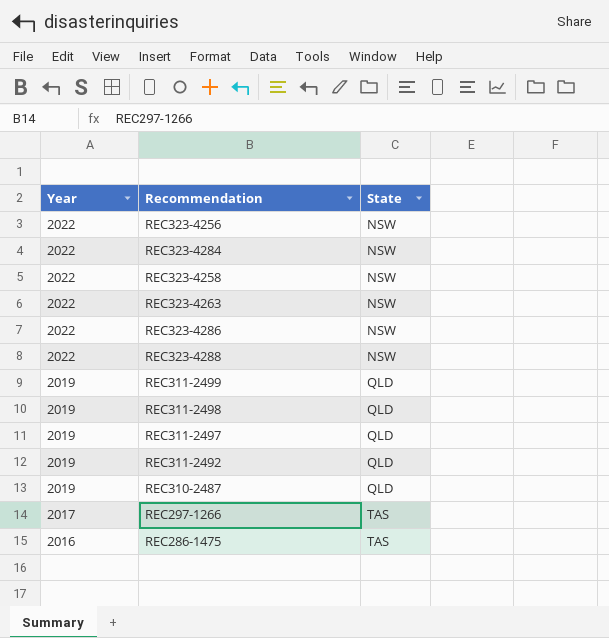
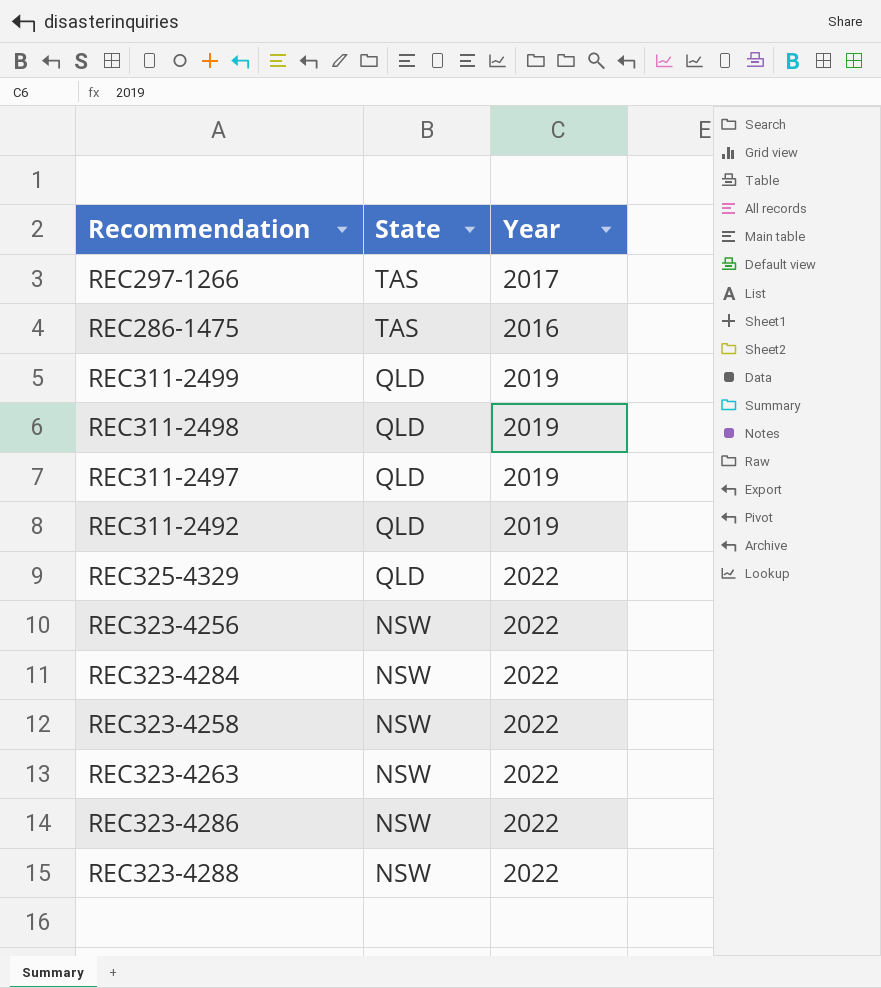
row order: Year descending -> State descending
column Year | position: 1 -> 3
row REC310-2487: 2019 | QLD -> none
row REC325-4329: none -> QLD | 2022

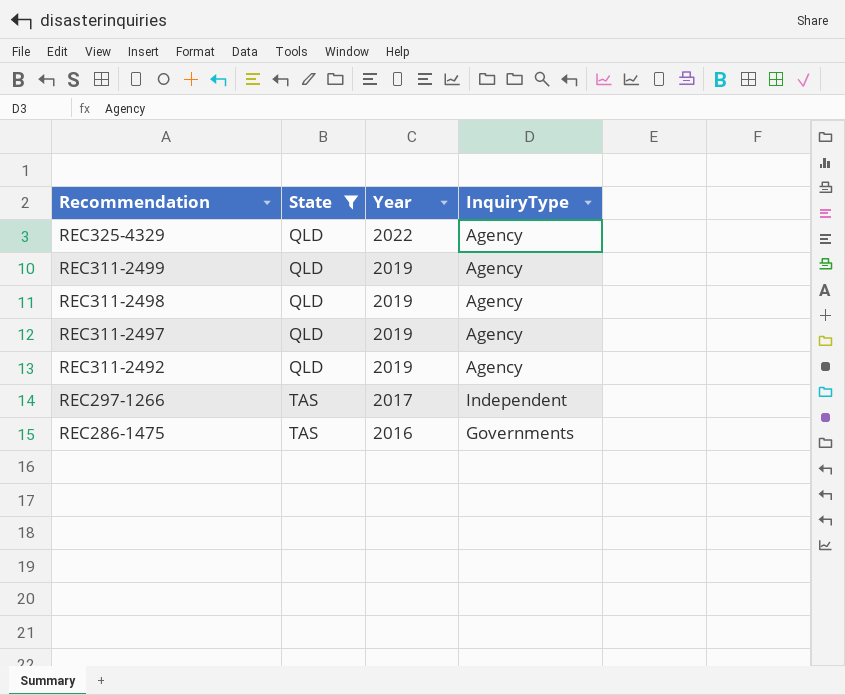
filter: none -> State != NSW
row order: State descending -> Recommendation descending
column InquiryType | position: none -> 4

